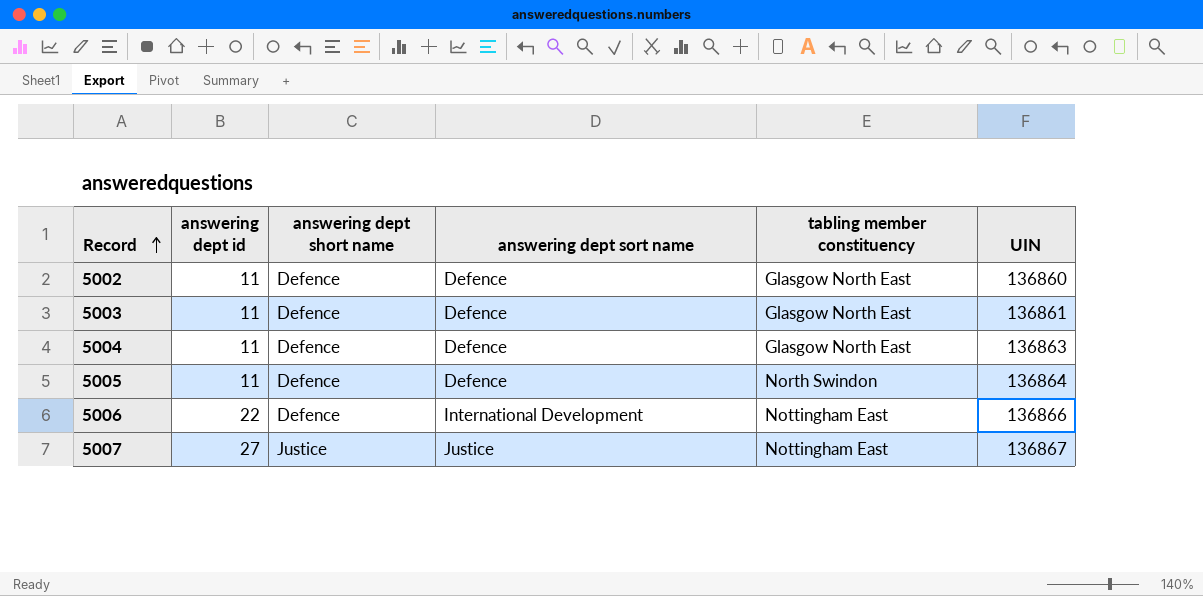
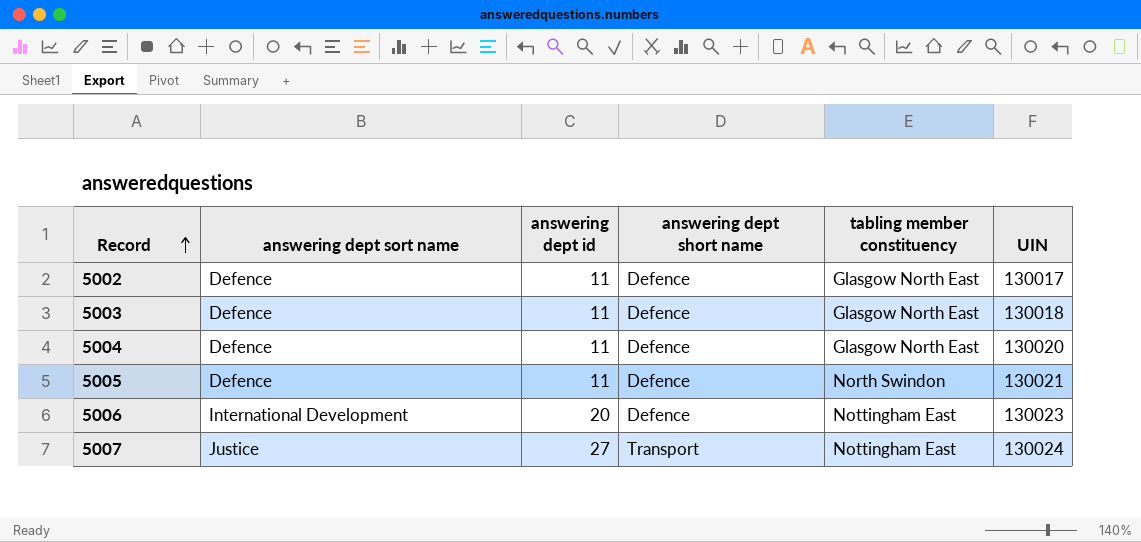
column answering dept sort name | position: 4 -> 2
5002 | UIN: 136860 -> 130017
5003 | UIN: 136861 -> 130018
5004 | UIN: 136863 -> 130020
5005 | UIN: 136864 -> 130021
5006 | answering dept id: 22 -> 20
5006 | UIN: 136866 -> 130023
5007 | answering dept short name: Justice -> Transport
5007 | UIN: 136867 -> 130024

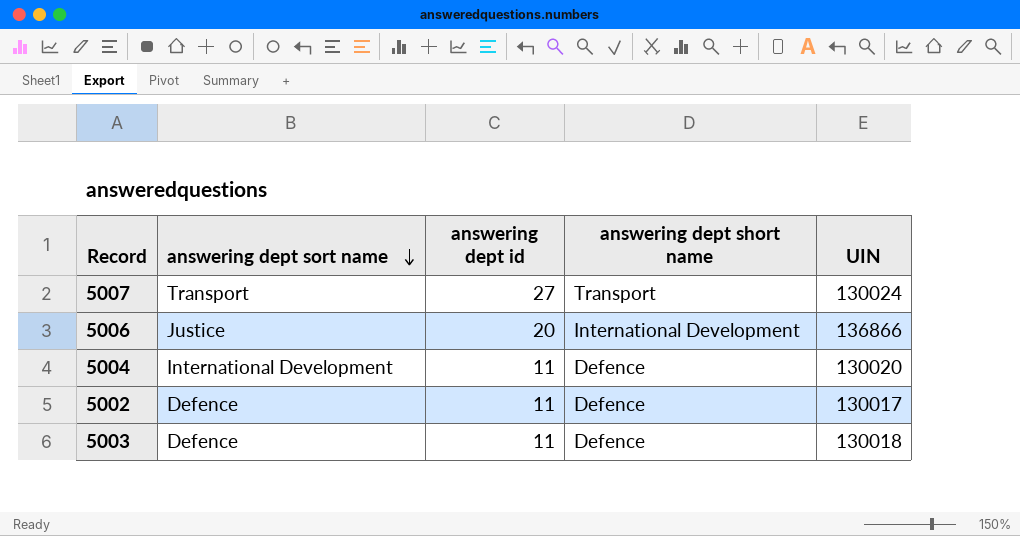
row order: Record ascending -> answering dept sort name descending
column tabling member constituency | position: 5 -> none
row 5005: Defence | 11 | Defence | North Swindon | 130021 -> none
5007 | answering dept sort name: Justice -> Transport
5006 | answering dept sort name: International Development -> Justice
5006 | answering dept short name: Defence -> International Development
5006 | UIN: 130023 -> 136866
5004 | answering dept sort name: Defence -> International Development

